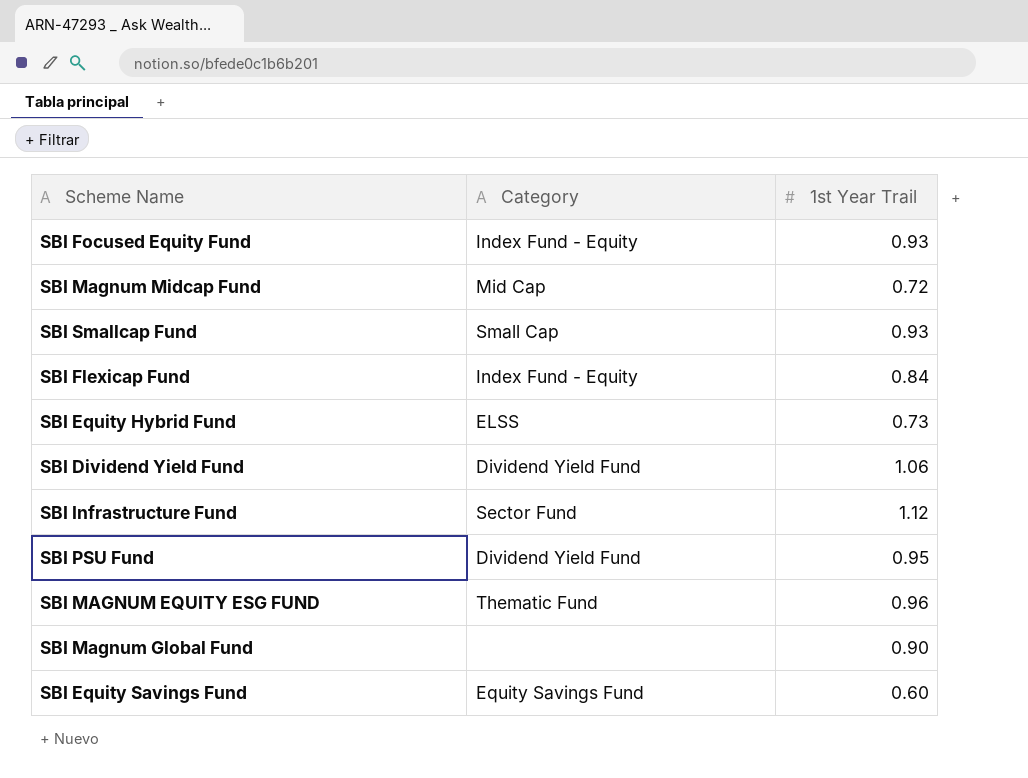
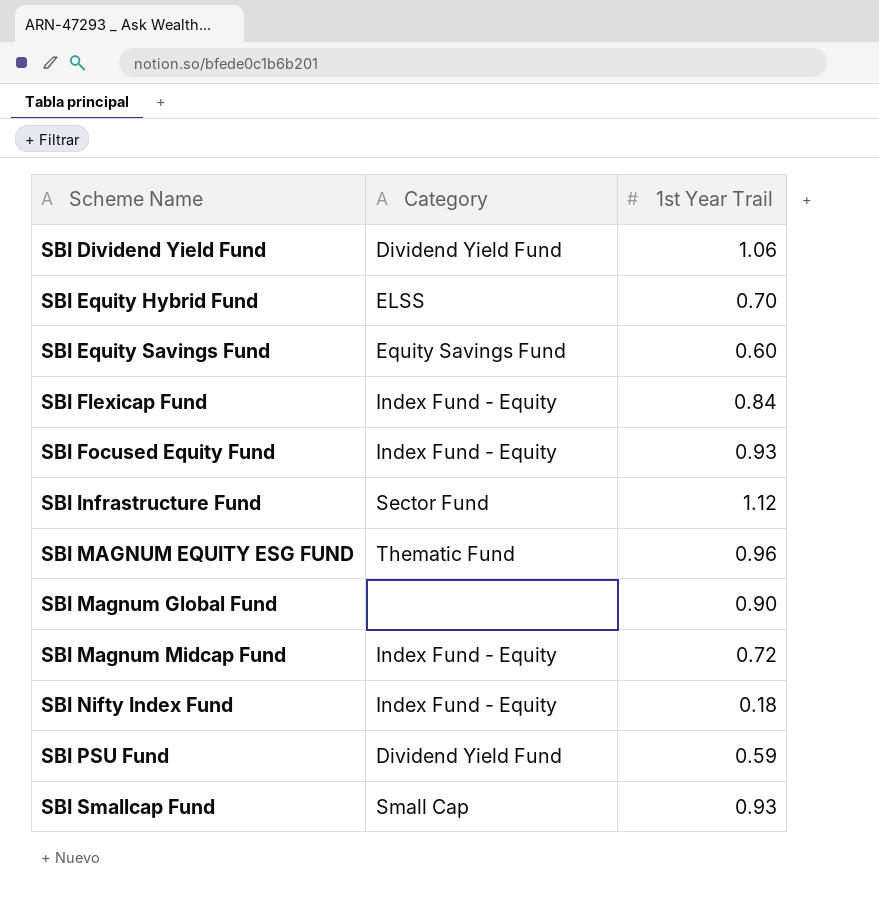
row order: none -> Scheme Name ascending
SBI Equity Hybrid Fund | 1st Year Trail: 0.73 -> 0.70
SBI Magnum Midcap Fund | Category: Mid Cap -> Index Fund - Equity
row SBI Nifty Index Fund: none -> Index Fund - Equity | 0.18
SBI PSU Fund | 1st Year Trail: 0.95 -> 0.59

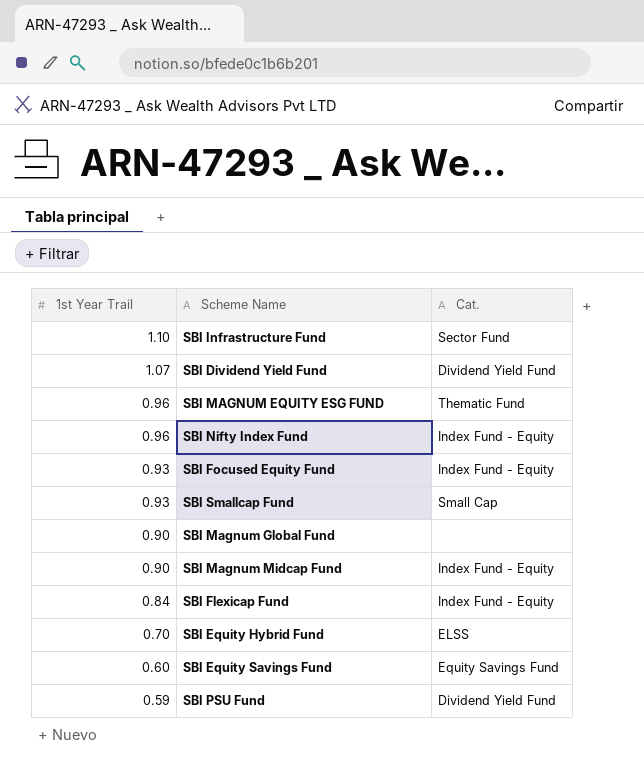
row order: Scheme Name ascending -> 1st Year Trail descending
column 1st Year Trail | position: 3 -> 1
column name: Category -> Cat.
SBI Infrastructure Fund | 1st Year Trail: 1.12 -> 1.10
SBI Dividend Yield Fund | 1st Year Trail: 1.06 -> 1.07
SBI Nifty Index Fund | 1st Year Trail: 0.18 -> 0.96
SBI Magnum Midcap Fund | 1st Year Trail: 0.72 -> 0.90

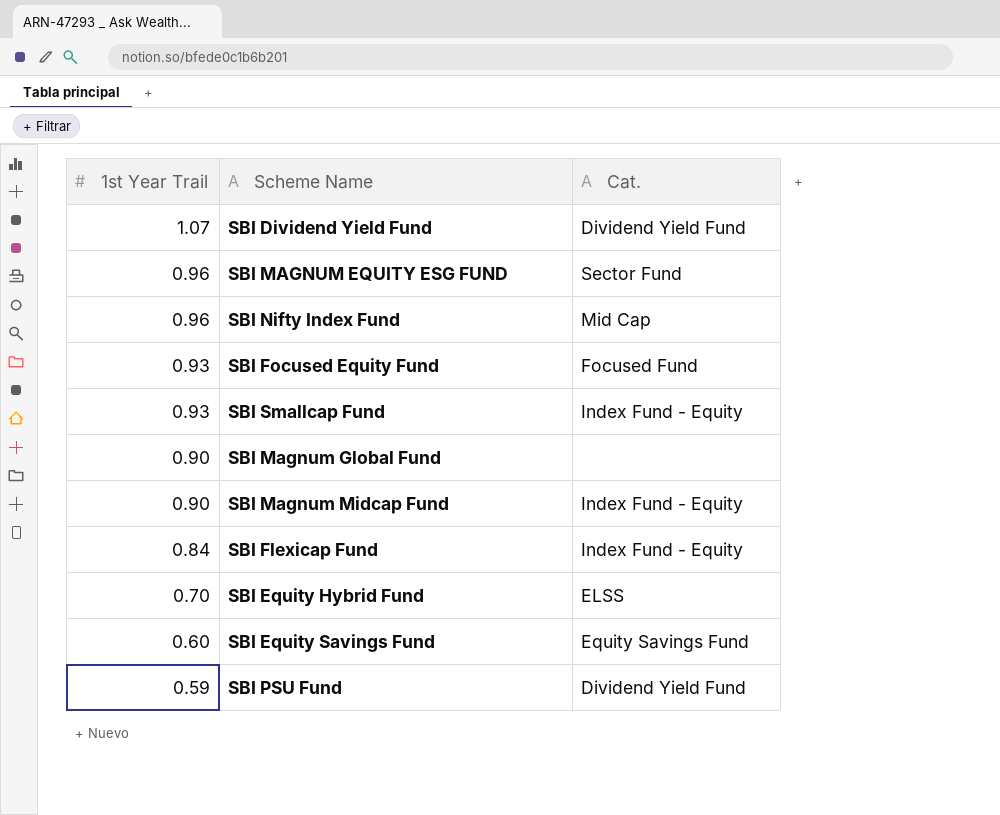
row SBI Infrastructure Fund: 1.10 | Sector Fund -> none
SBI MAGNUM EQUITY ESG FUND | Cat.: Thematic Fund -> Sector Fund
SBI Nifty Index Fund | Cat.: Index Fund - Equity -> Mid Cap
SBI Focused Equity Fund | Cat.: Index Fund - Equity -> Focused Fund
SBI Smallcap Fund | Cat.: Small Cap -> Index Fund - Equity

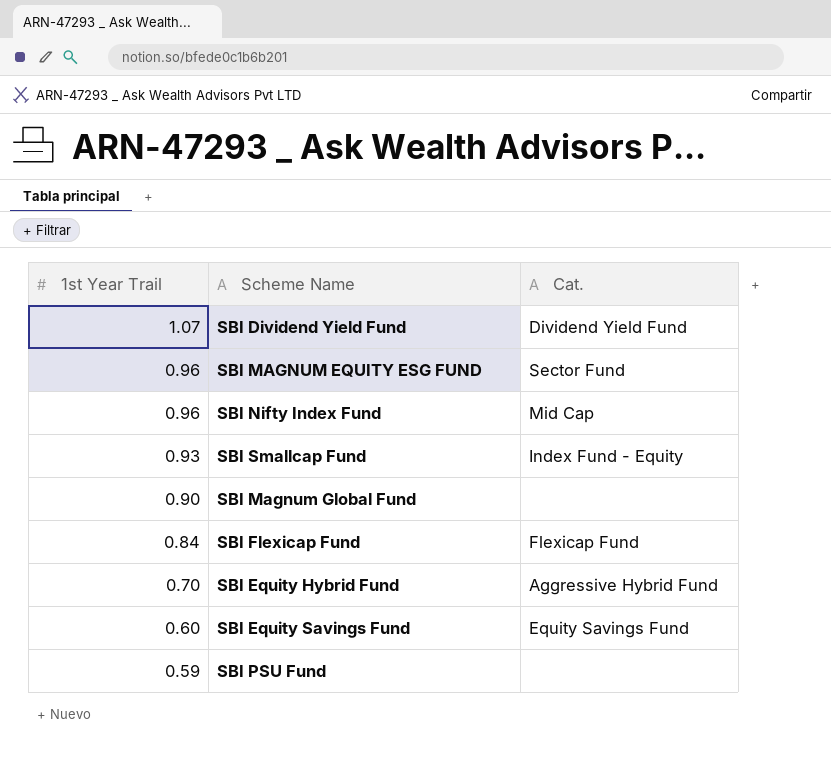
row SBI Focused Equity Fund: 0.93 | Focused Fund -> none
row SBI Magnum Midcap Fund: 0.90 | Index Fund - Equity -> none
SBI Flexicap Fund | Cat.: Index Fund - Equity -> Flexicap Fund
SBI Equity Hybrid Fund | Cat.: ELSS -> Aggressive Hybrid Fund
SBI PSU Fund | Cat.: Dividend Yield Fund -> none

